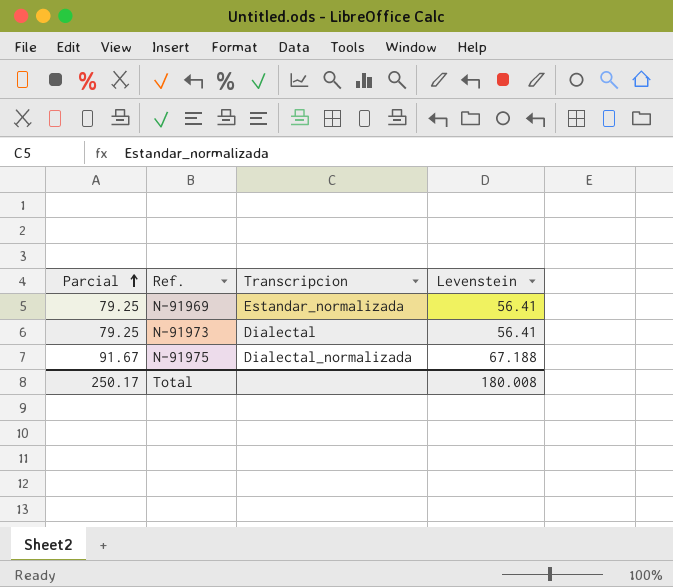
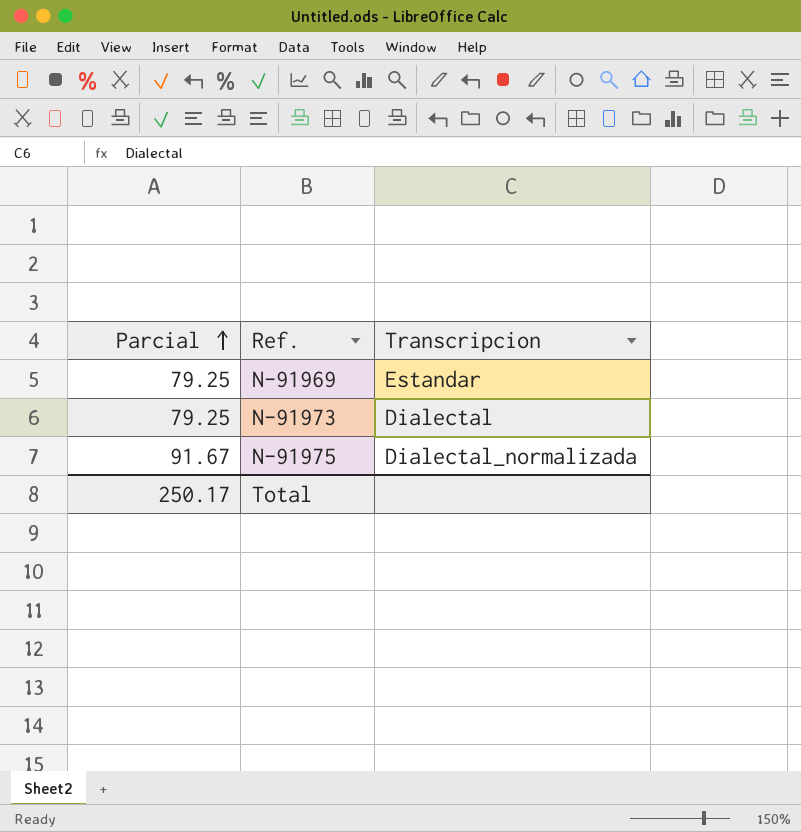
column Levenstein | position: 4 -> none
N-91969 | Transcripcion: Estandar_normalizada -> Estandar

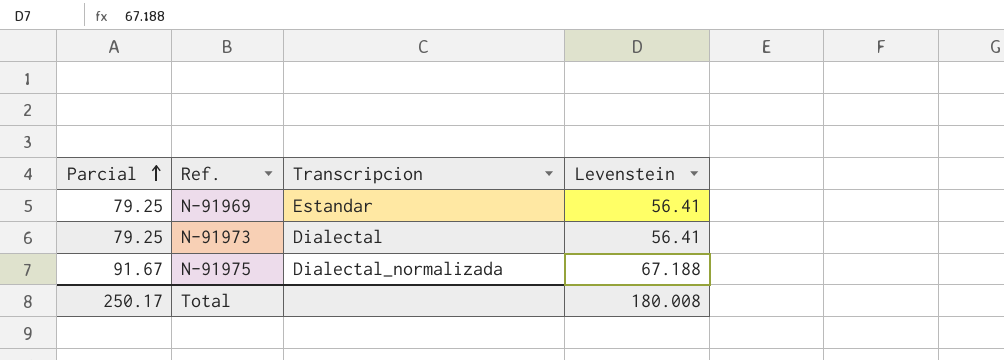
column Levenstein | position: none -> 4

